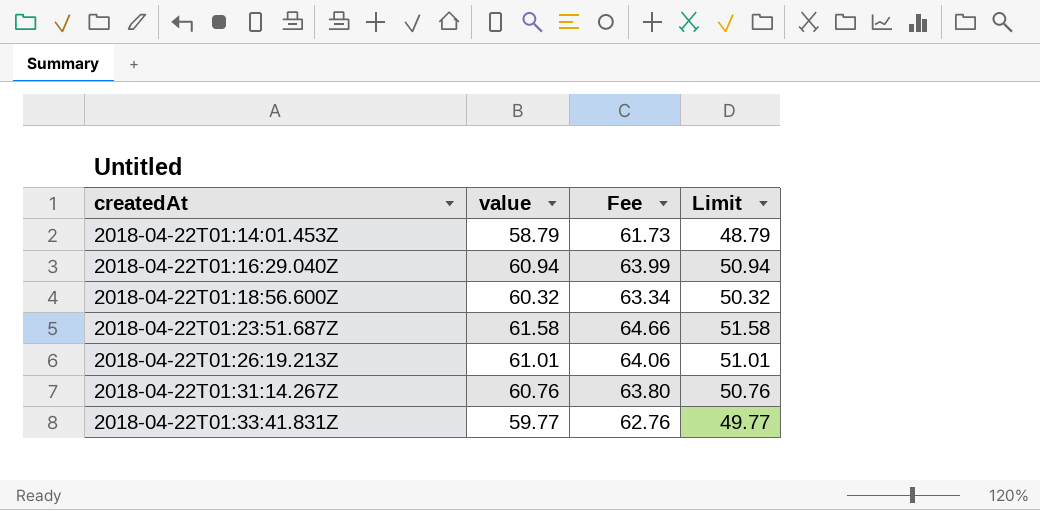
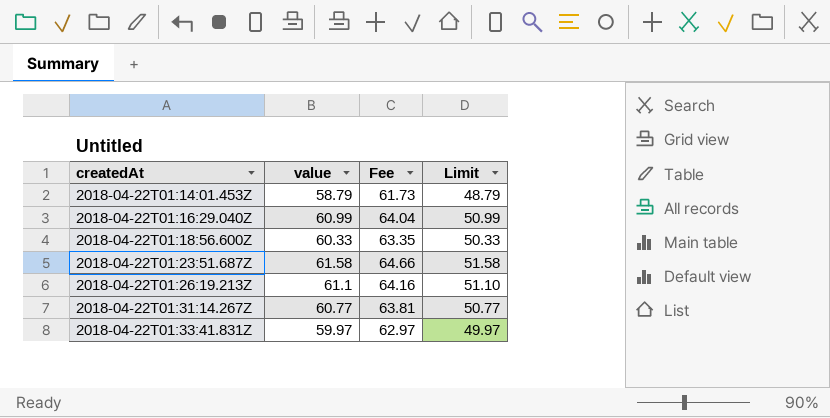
2018-04-22T01:16:29.040Z | value: 60.94 -> 60.99
2018-04-22T01:16:29.040Z | Fee: 63.99 -> 64.04
2018-04-22T01:16:29.040Z | Limit: 50.94 -> 50.99
2018-04-22T01:18:56.600Z | value: 60.32 -> 60.33
2018-04-22T01:18:56.600Z | Fee: 63.34 -> 63.35
2018-04-22T01:18:56.600Z | Limit: 50.32 -> 50.33
2018-04-22T01:26:19.213Z | value: 61.01 -> 61.1
2018-04-22T01:26:19.213Z | Fee: 64.06 -> 64.16
2018-04-22T01:26:19.213Z | Limit: 51.01 -> 51.10
2018-04-22T01:31:14.267Z | value: 60.76 -> 60.77
2018-04-22T01:31:14.267Z | Fee: 63.80 -> 63.81
2018-04-22T01:31:14.267Z | Limit: 50.76 -> 50.77
2018-04-22T01:33:41.831Z | value: 59.77 -> 59.97
2018-04-22T01:33:41.831Z | Fee: 62.76 -> 62.97
2018-04-22T01:33:41.831Z | Limit: 49.77 -> 49.97

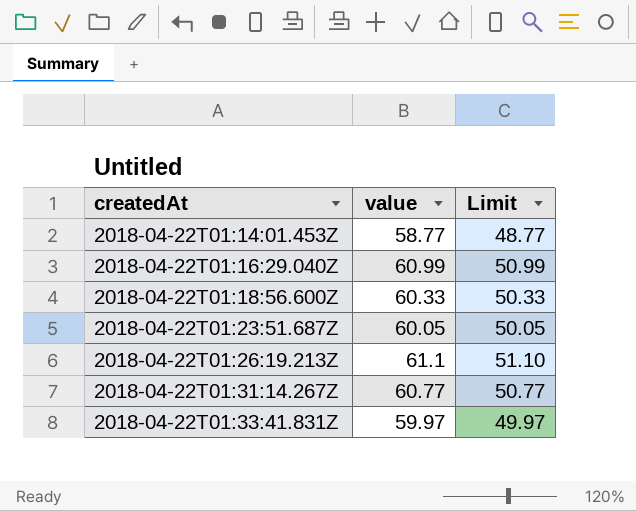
column Fee | formula: [value] * 1.05 -> none
2018-04-22T01:14:01.453Z | value: 58.79 -> 58.77
2018-04-22T01:14:01.453Z | Limit: 48.79 -> 48.77
2018-04-22T01:23:51.687Z | value: 61.58 -> 60.05
2018-04-22T01:23:51.687Z | Limit: 51.58 -> 50.05

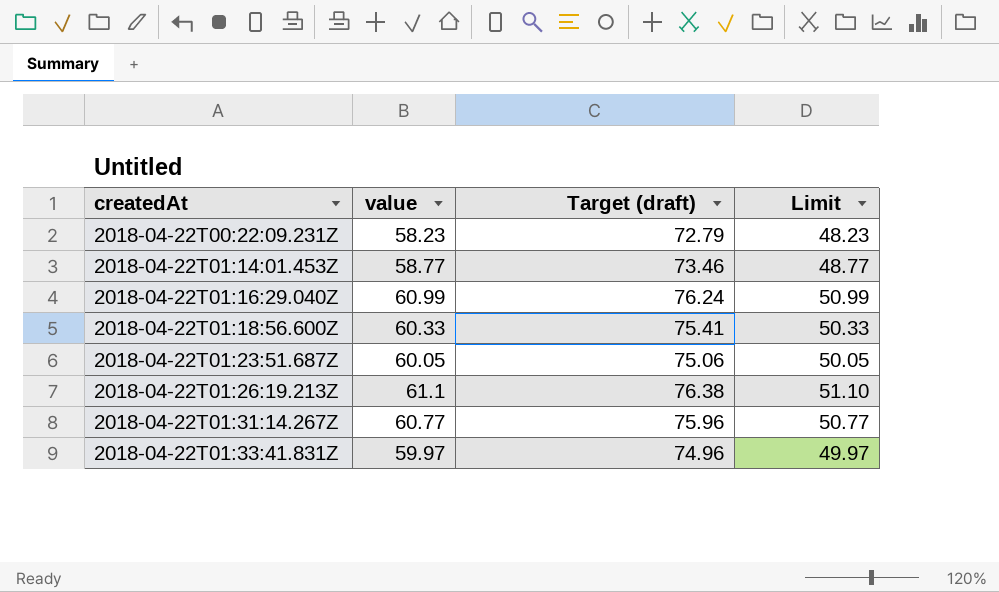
column Target (draft) | formula: none -> [value] * 1.25
row 2018-04-22T00:22:09.231Z: none -> 58.23 | 72.79 | 48.23

